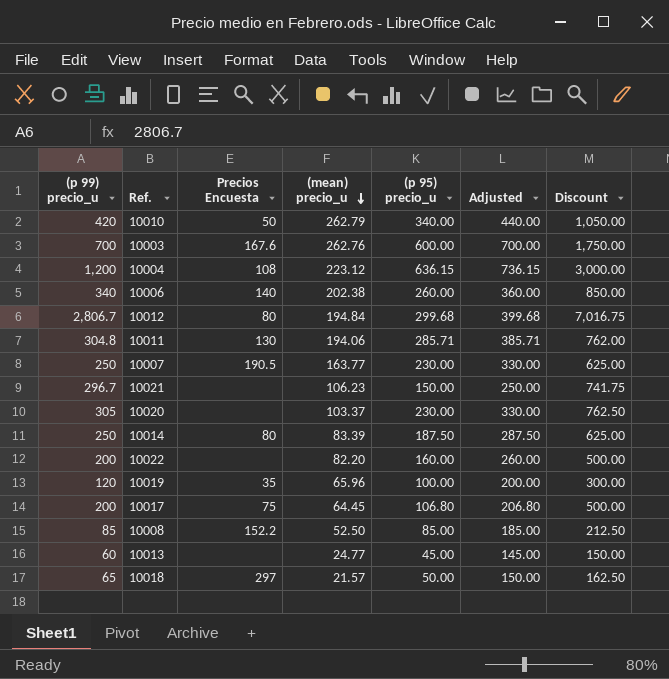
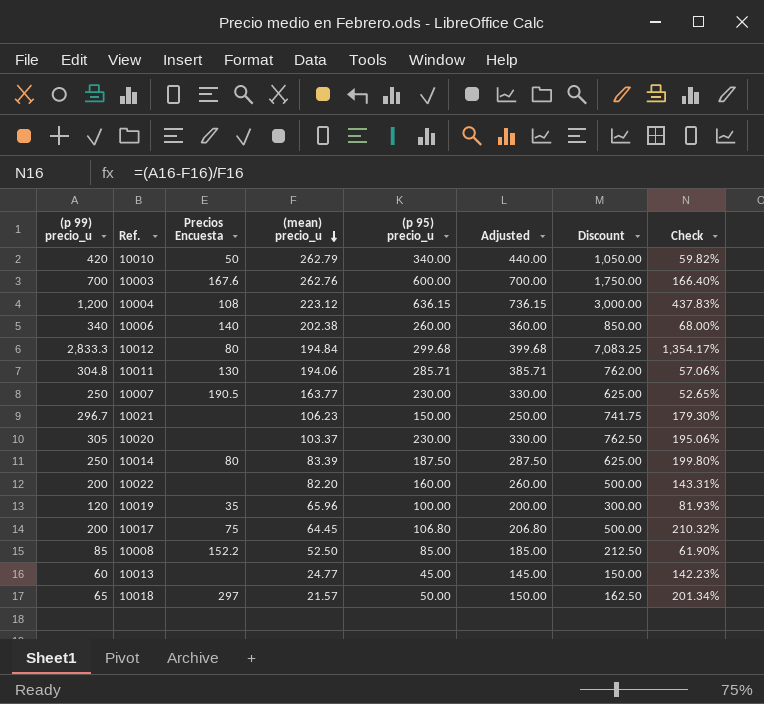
column Check | formula: none -> ([(p 99) precio_u] - [(mean) precio_u]) / [(mean) precio_u]
10012 | (p 99) precio_u: 2,806.7 -> 2,833.3
10012 | Discount: 7,016.75 -> 7,083.25

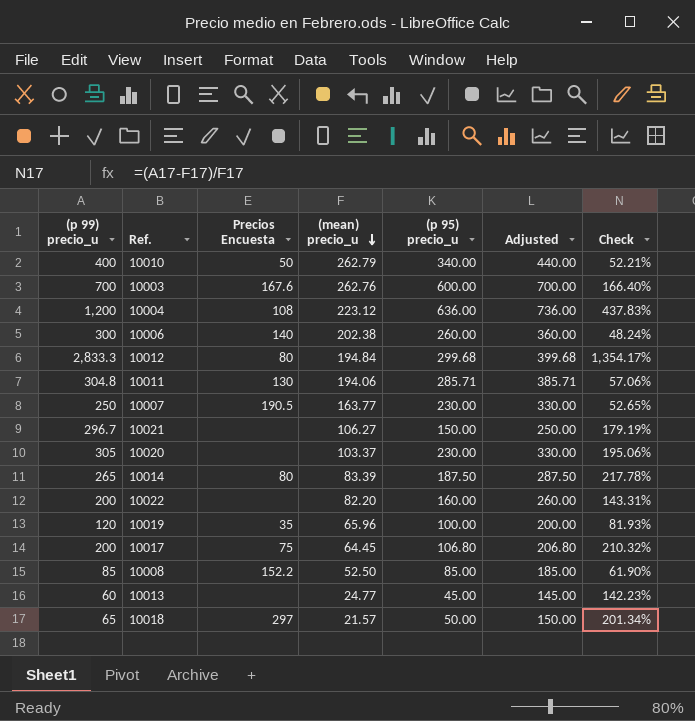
column Discount | formula: [(p 99) precio_u] * 2.5 -> none
10010 | (p 99) precio_u: 420 -> 400
10010 | Check: 59.82% -> 52.21%
10004 | (p 95) precio_u: 636.15 -> 636.00
10004 | Adjusted: 736.15 -> 736.00
10006 | (p 99) precio_u: 340 -> 300
10006 | Check: 68.00% -> 48.24%
10021 | (mean) precio_u: 106.23 -> 106.27
10021 | Check: 179.30% -> 179.19%
10014 | (p 99) precio_u: 250 -> 265
10014 | Check: 199.80% -> 217.78%

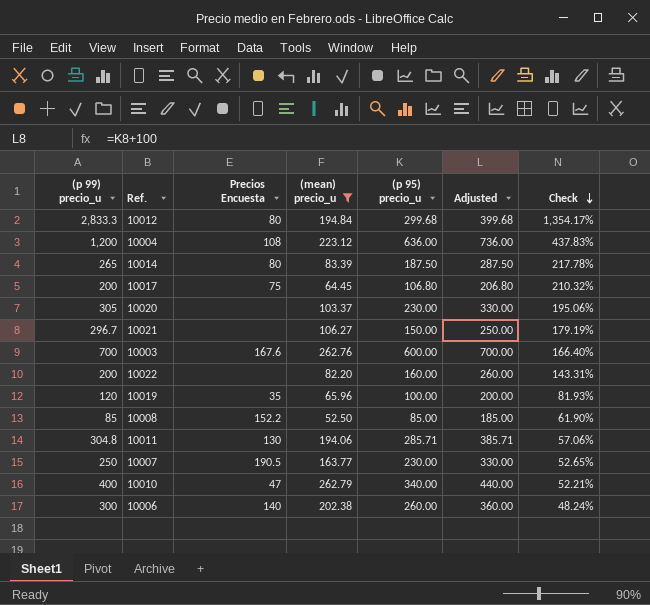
filter: none -> (mean) precio_u >= 52.50
row order: (mean) precio_u descending -> Check descending
10010 | Precios Encuesta: 50 -> 47

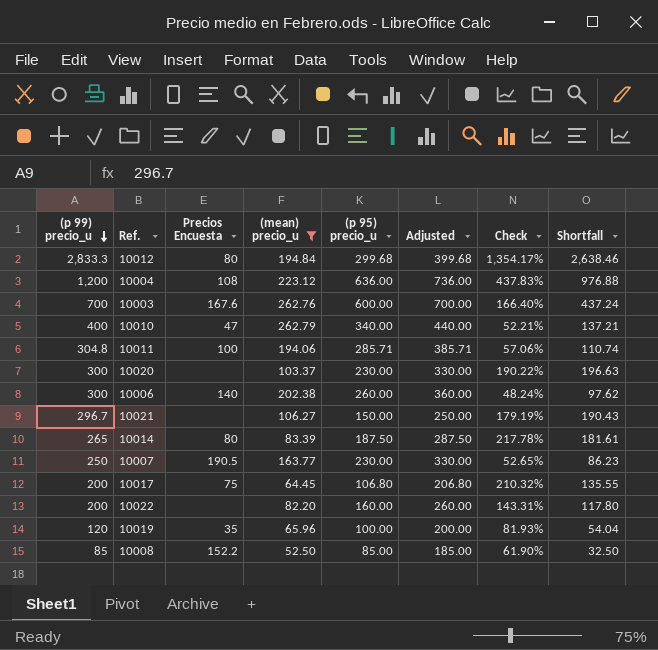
row order: Check descending -> (p 99) precio_u descending
column Shortfall | formula: none -> [(p 99) precio_u] - [(mean) precio_u]
10011 | Precios Encuesta: 130 -> 100
10020 | (p 99) precio_u: 305 -> 300
10020 | Check: 195.06% -> 190.22%

